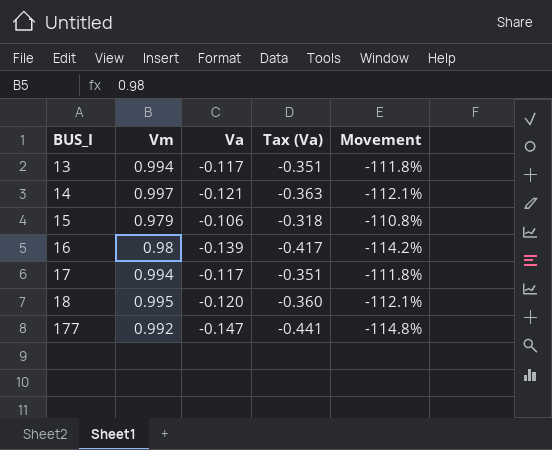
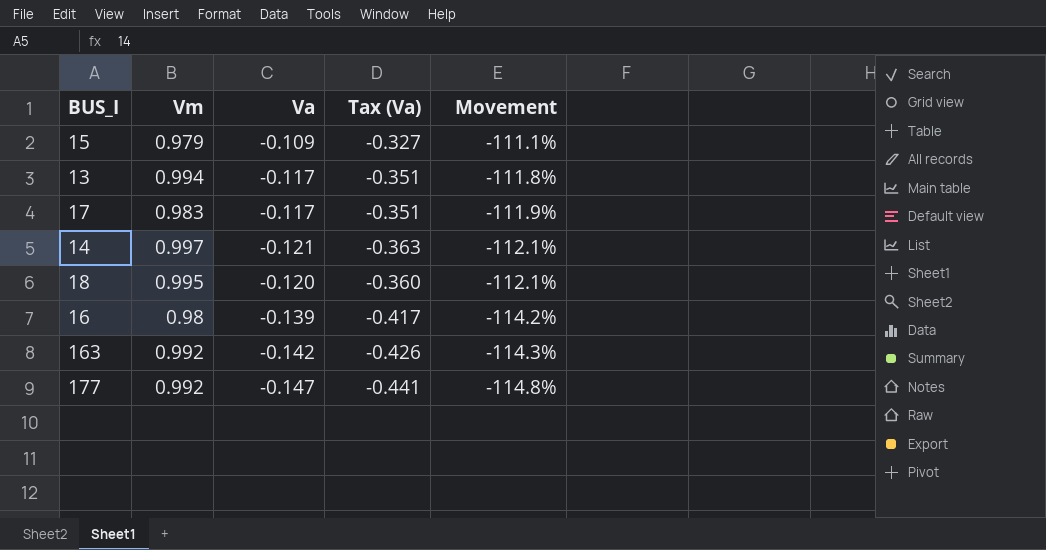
row order: BUS_I ascending -> Movement descending
15 | Va: -0.106 -> -0.109
15 | Tax (Va): -0.318 -> -0.327
15 | Movement: -110.8% -> -111.1%
17 | Vm: 0.994 -> 0.983
17 | Movement: -111.8% -> -111.9%
row 163: none -> 0.992 | -0.142 | -0.426 | -114.3%

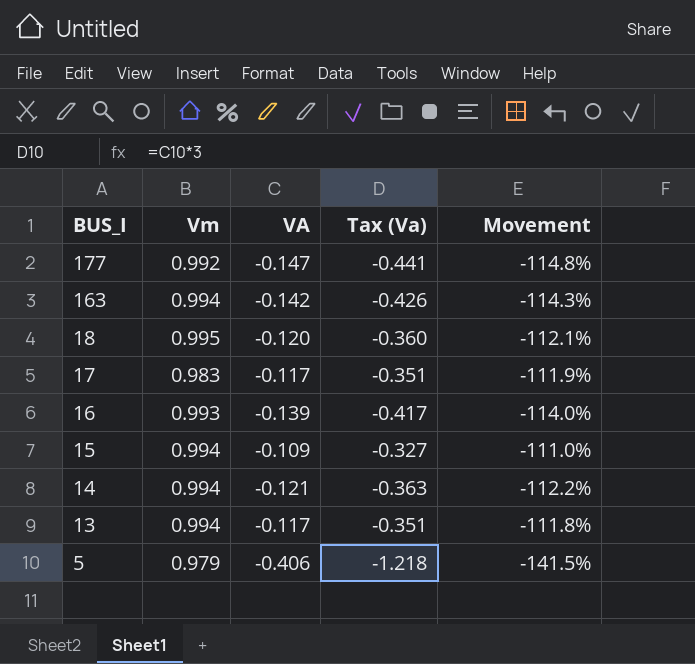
row order: Movement descending -> BUS_I descending
column name: Va -> VA
163 | Vm: 0.992 -> 0.994
16 | Vm: 0.98 -> 0.993
16 | Movement: -114.2% -> -114.0%
15 | Vm: 0.979 -> 0.994
15 | Movement: -111.1% -> -111.0%
14 | Vm: 0.997 -> 0.994
14 | Movement: -112.1% -> -112.2%
row 5: none -> 0.979 | -0.406 | -1.218 | -141.5%

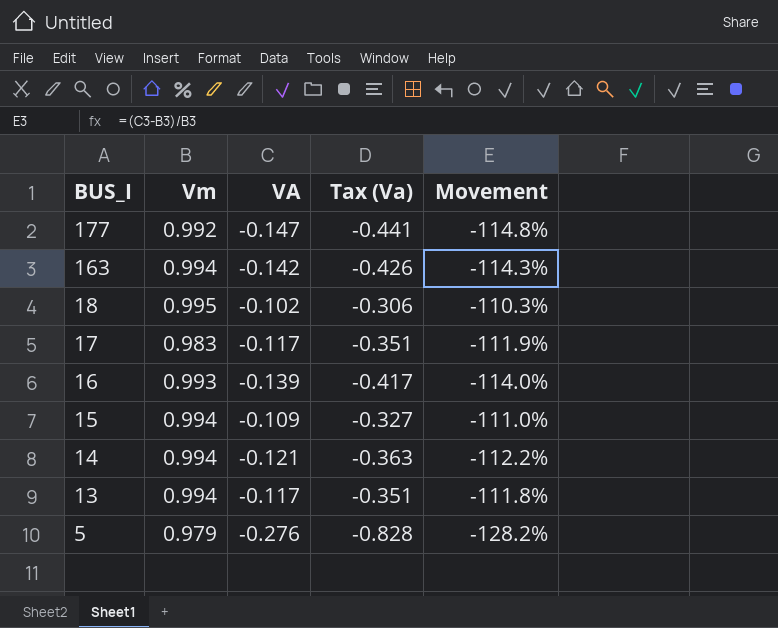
18 | VA: -0.120 -> -0.102
18 | Tax (Va): -0.360 -> -0.306
18 | Movement: -112.1% -> -110.3%
5 | VA: -0.406 -> -0.276
5 | Tax (Va): -1.218 -> -0.828
5 | Movement: -141.5% -> -128.2%

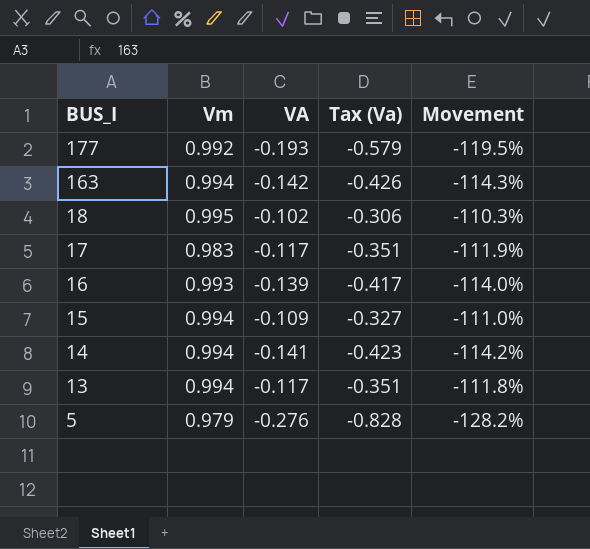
177 | VA: -0.147 -> -0.193
177 | Tax (Va): -0.441 -> -0.579
177 | Movement: -114.8% -> -119.5%
14 | VA: -0.121 -> -0.141
14 | Tax (Va): -0.363 -> -0.423
14 | Movement: -112.2% -> -114.2%

